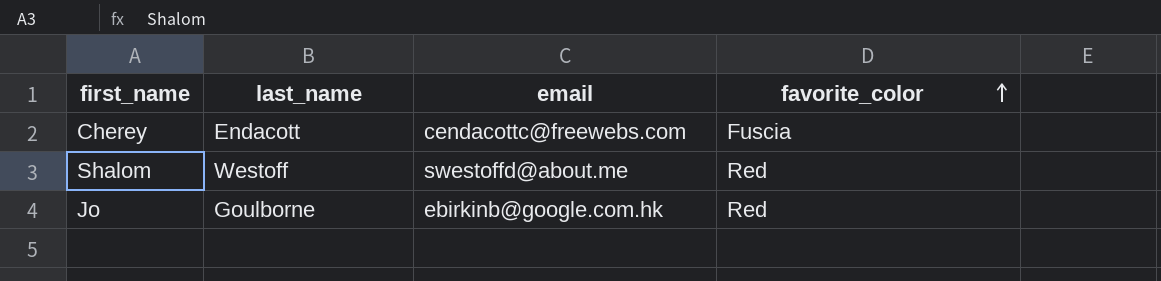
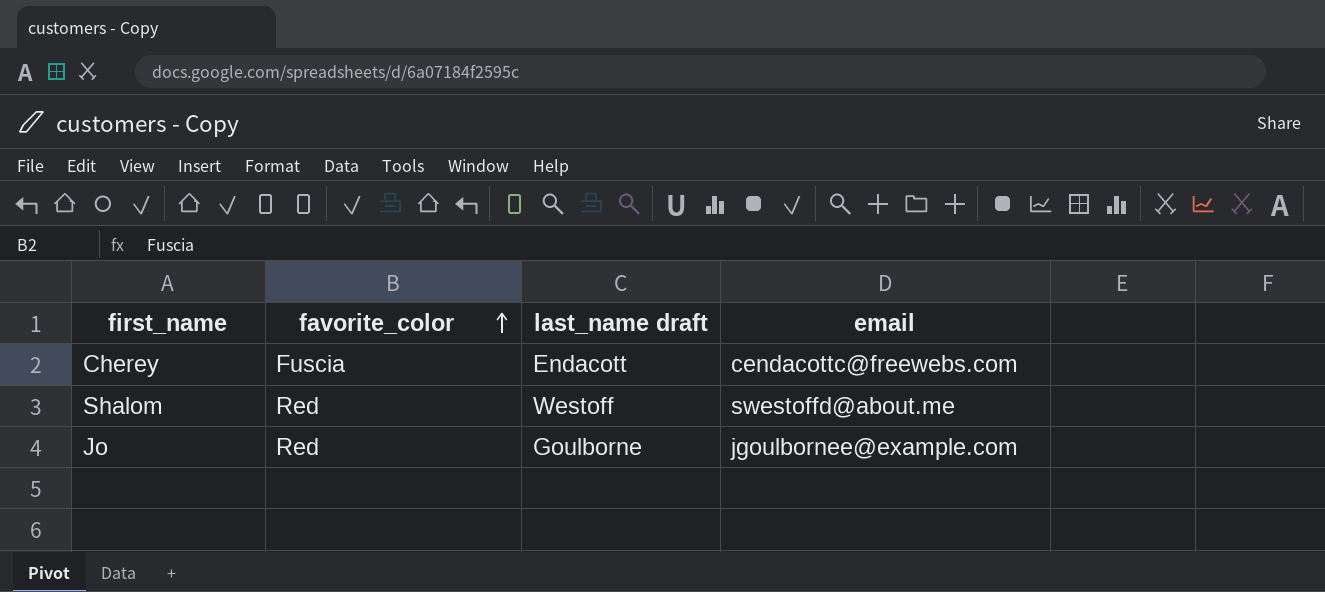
column favorite_color | position: 4 -> 2
column name: last_name -> last_name draft
Jo | email: ebirkinb@google.com.hk -> jgoulbornee@example.com

